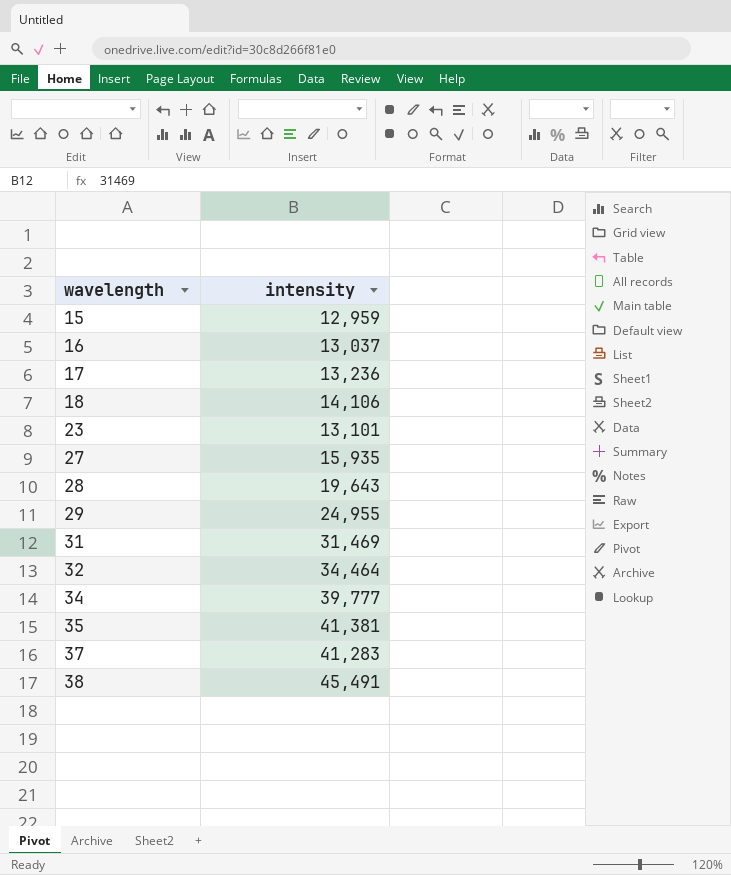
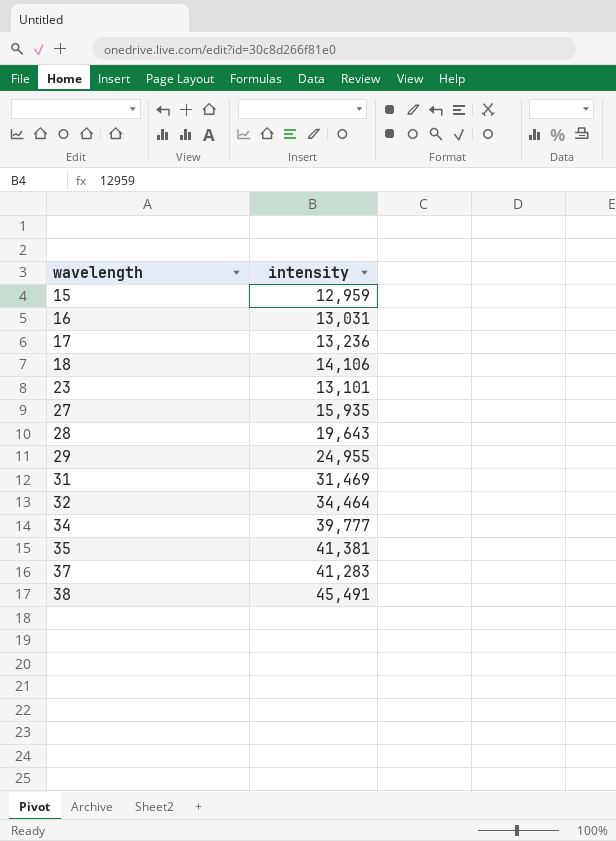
16 | intensity: 13,037 -> 13,031

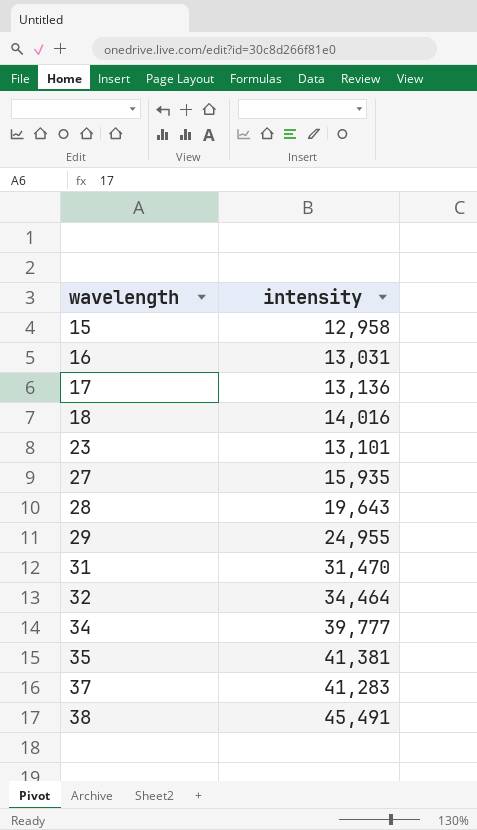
15 | intensity: 12,959 -> 12,958
17 | intensity: 13,236 -> 13,136
18 | intensity: 14,106 -> 14,016
31 | intensity: 31,469 -> 31,470

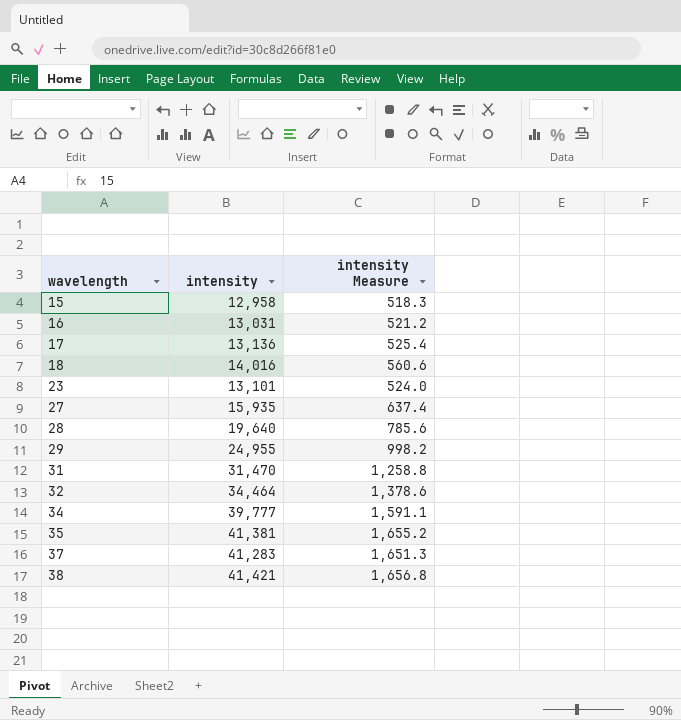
column intensity Measure | formula: none -> [intensity] * 0.04
28 | intensity: 19,643 -> 19,640
38 | intensity: 45,491 -> 41,421

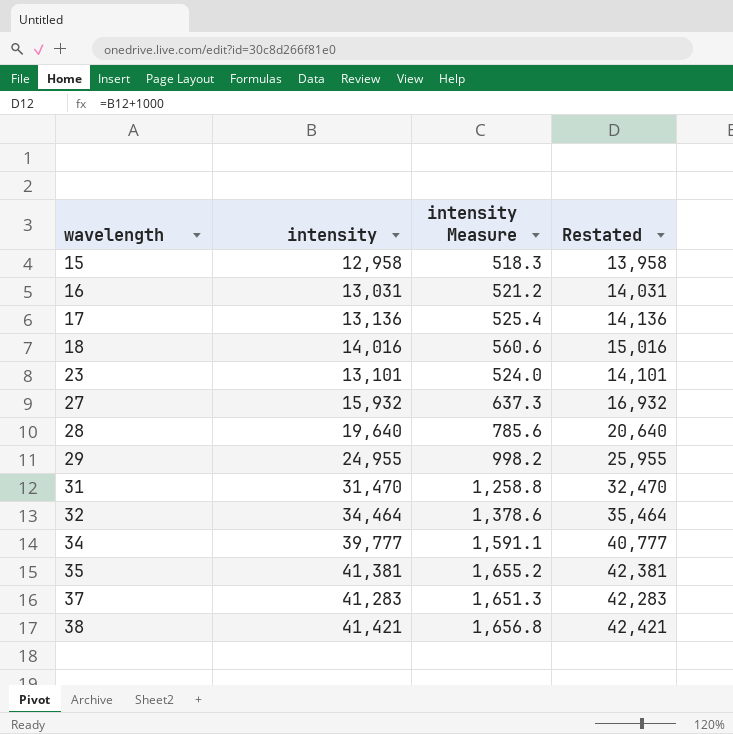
column Restated | formula: none -> [intensity] + 1000
27 | intensity: 15,935 -> 15,932
27 | intensity Measure: 637.4 -> 637.3

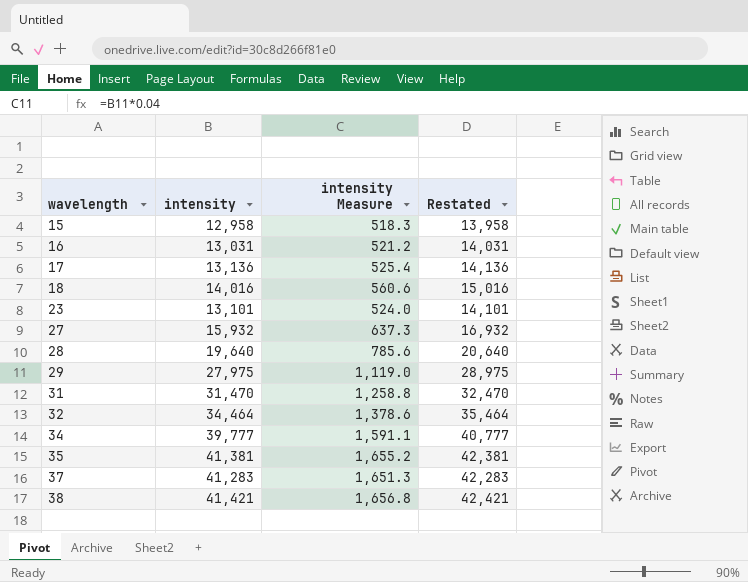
29 | intensity: 24,955 -> 27,975
29 | intensity Measure: 998.2 -> 1,119.0
29 | Restated: 25,955 -> 28,975

